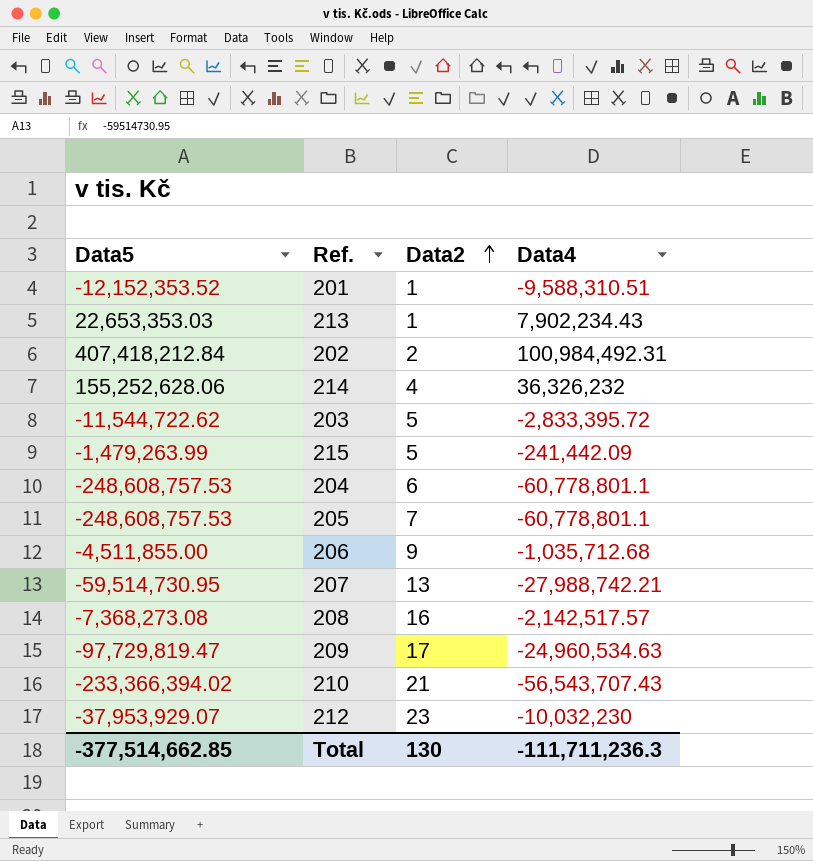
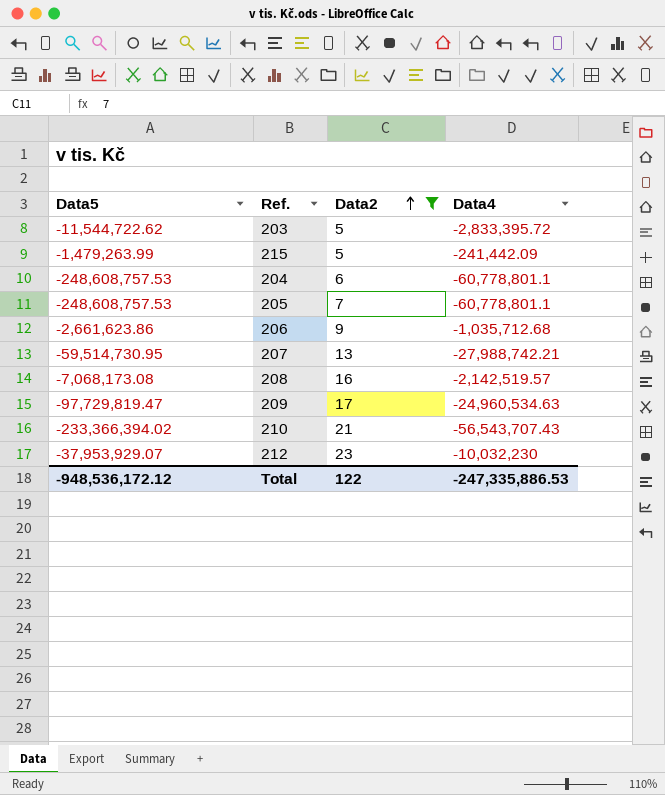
filter: none -> Data2 >= 5
206 | Data5: -4,511,855.00 -> -2,661,623.86
208 | Data5: -7,368,273.08 -> -7,068,173.08
208 | Data4: -2,142,517.57 -> -2,142,519.57
Total | Data5: -377,514,662.85 -> -948,536,172.12
Total | Data2: 130 -> 122
Total | Data4: -111,711,236.3 -> -247,335,886.53

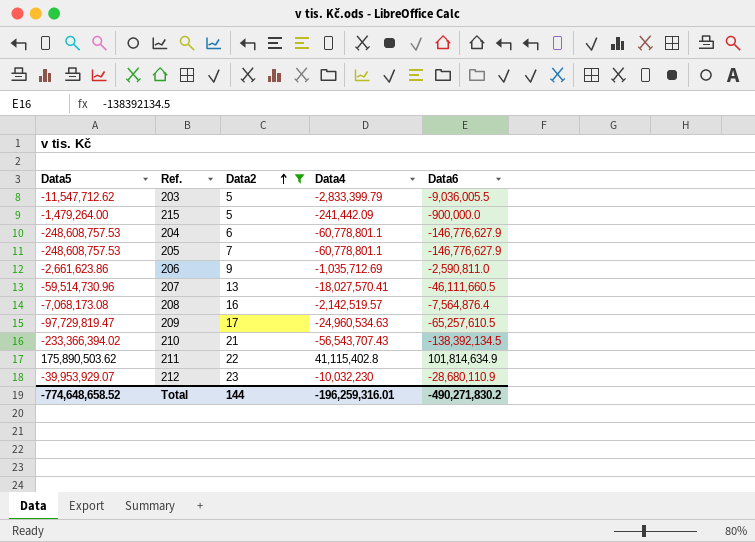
column Data6 | position: none -> 5
203 | Data5: -11,544,722.62 -> -11,547,712.62
203 | Data4: -2,833,395.72 -> -2,833,399.79
215 | Data5: -1,479,263.99 -> -1,479,264.00
206 | Data4: -1,035,712.68 -> -1,035,712.69
207 | Data5: -59,514,730.95 -> -59,514,730.96
207 | Data4: -27,988,742.21 -> -18,027,570.41
row 211: none -> 175,890,503.62 | 22 | 41,115,402.8 | 101,814,634.9
212 | Data5: -37,953,929.07 -> -39,953,929.07
Total | Data5: -948,536,172.12 -> -774,648,658.52
Total | Data2: 122 -> 144
Total | Data4: -247,335,886.53 -> -196,259,316.01

